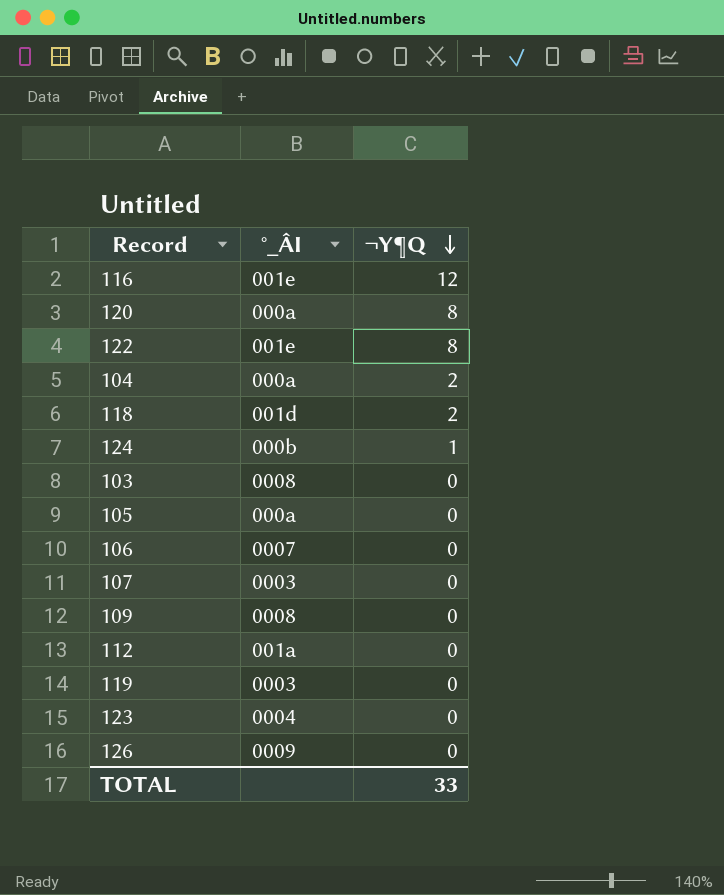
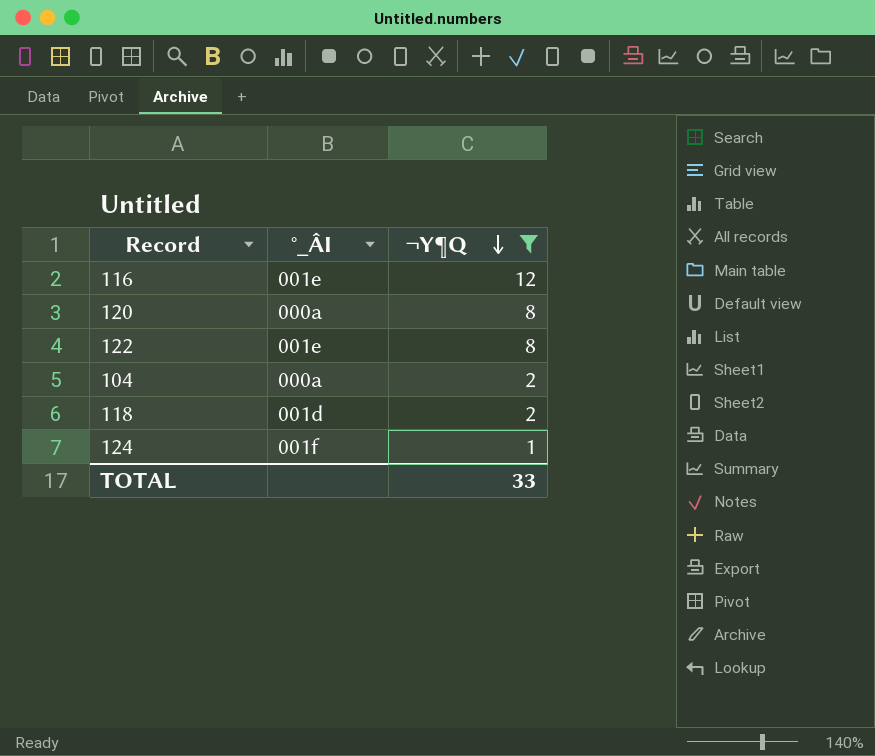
filter: none -> ¬Y¶Q != 0
124 | °_ÂI: 000b -> 001f

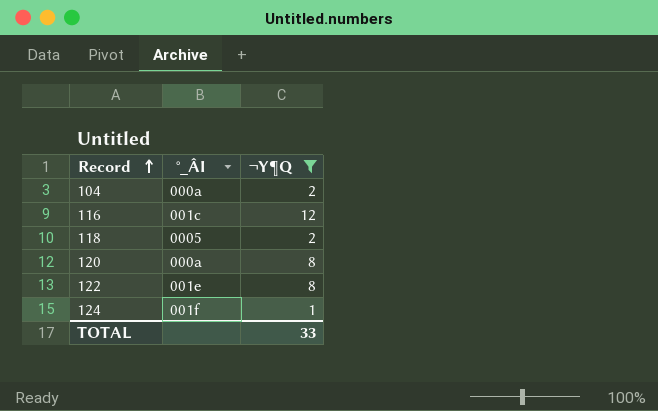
row order: ¬Y¶Q descending -> Record ascending
116 | °_ÂI: 001e -> 001c
118 | °_ÂI: 001d -> 0005

